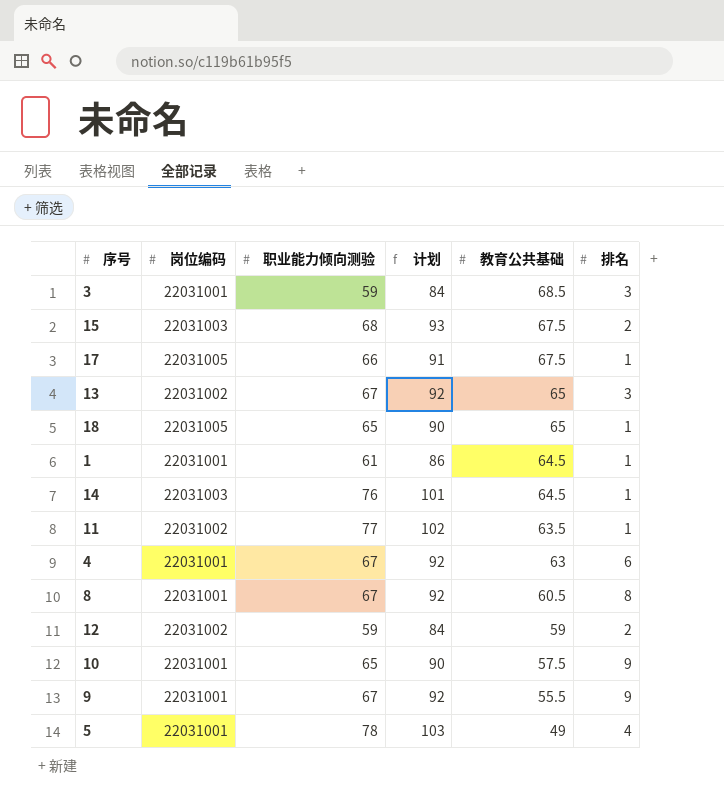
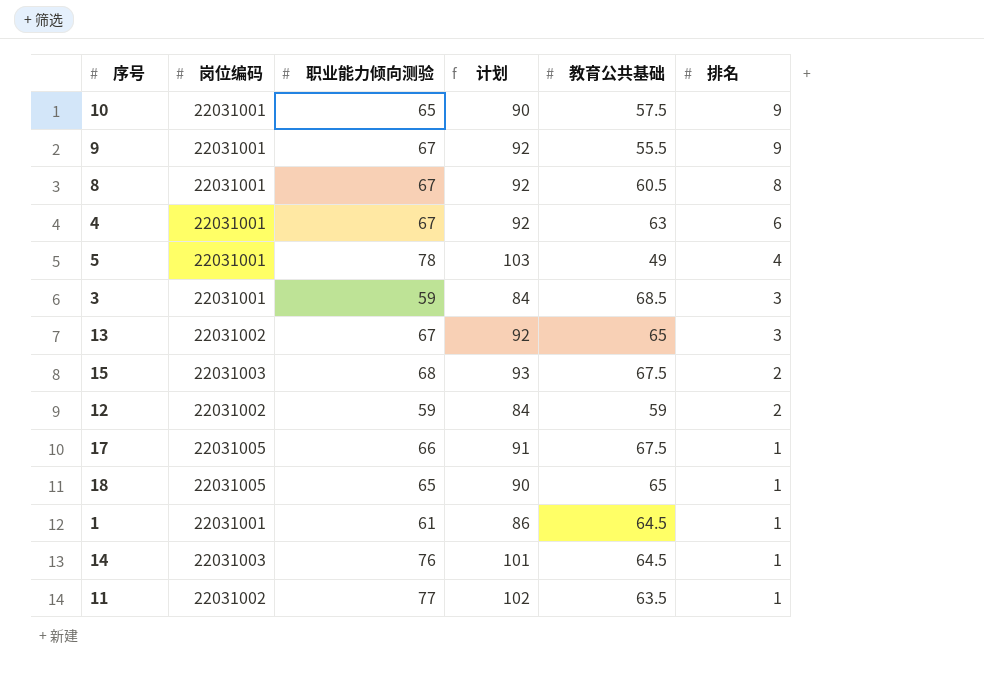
row order: 教育公共基础 descending -> 排名 descending

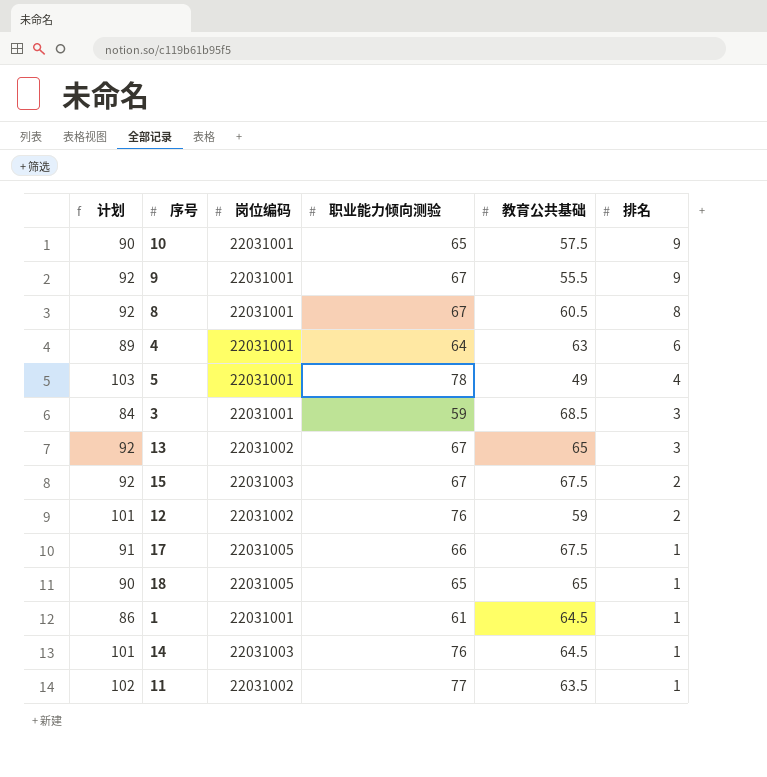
column 计划 | position: 4 -> 1
4 | 计划: 92 -> 89
4 | 职业能力倾向测验: 67 -> 64
15 | 计划: 93 -> 92
15 | 职业能力倾向测验: 68 -> 67
12 | 计划: 84 -> 101
12 | 职业能力倾向测验: 59 -> 76

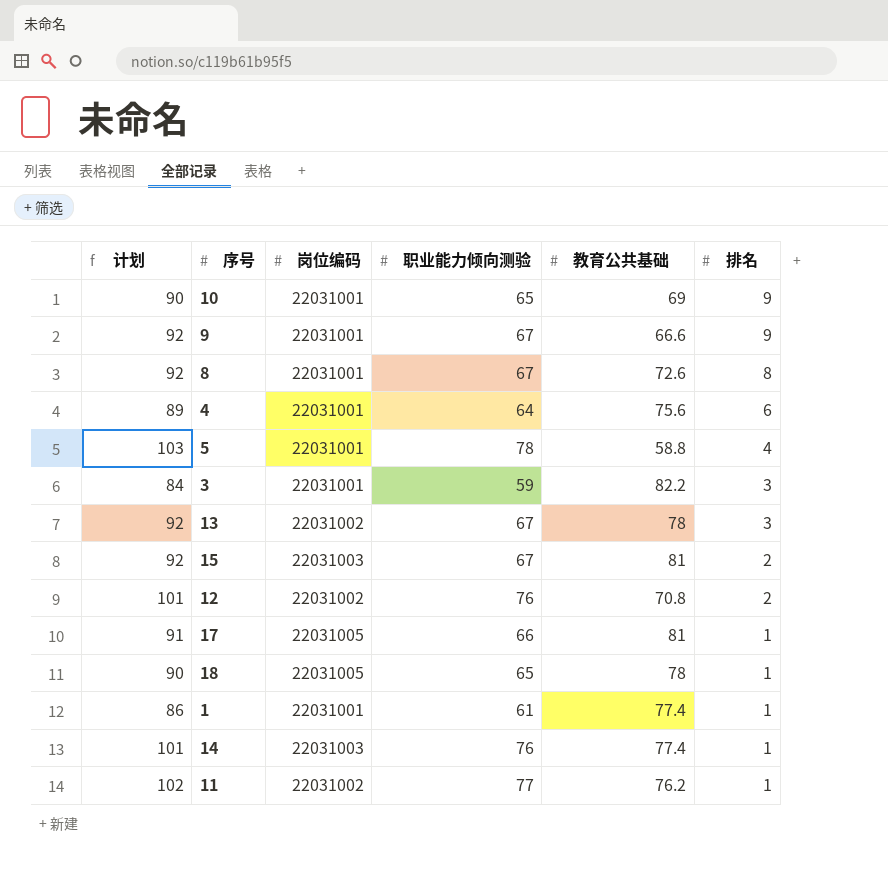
10 | 教育公共基础: 57.5 -> 69
9 | 教育公共基础: 55.5 -> 66.6
8 | 教育公共基础: 60.5 -> 72.6
4 | 教育公共基础: 63 -> 75.6
5 | 教育公共基础: 49 -> 58.8
3 | 教育公共基础: 68.5 -> 82.2
13 | 教育公共基础: 65 -> 78
15 | 教育公共基础: 67.5 -> 81
12 | 教育公共基础: 59 -> 70.8
17 | 教育公共基础: 67.5 -> 81
18 | 教育公共基础: 65 -> 78
1 | 教育公共基础: 64.5 -> 77.4
14 | 教育公共基础: 64.5 -> 77.4
11 | 教育公共基础: 63.5 -> 76.2

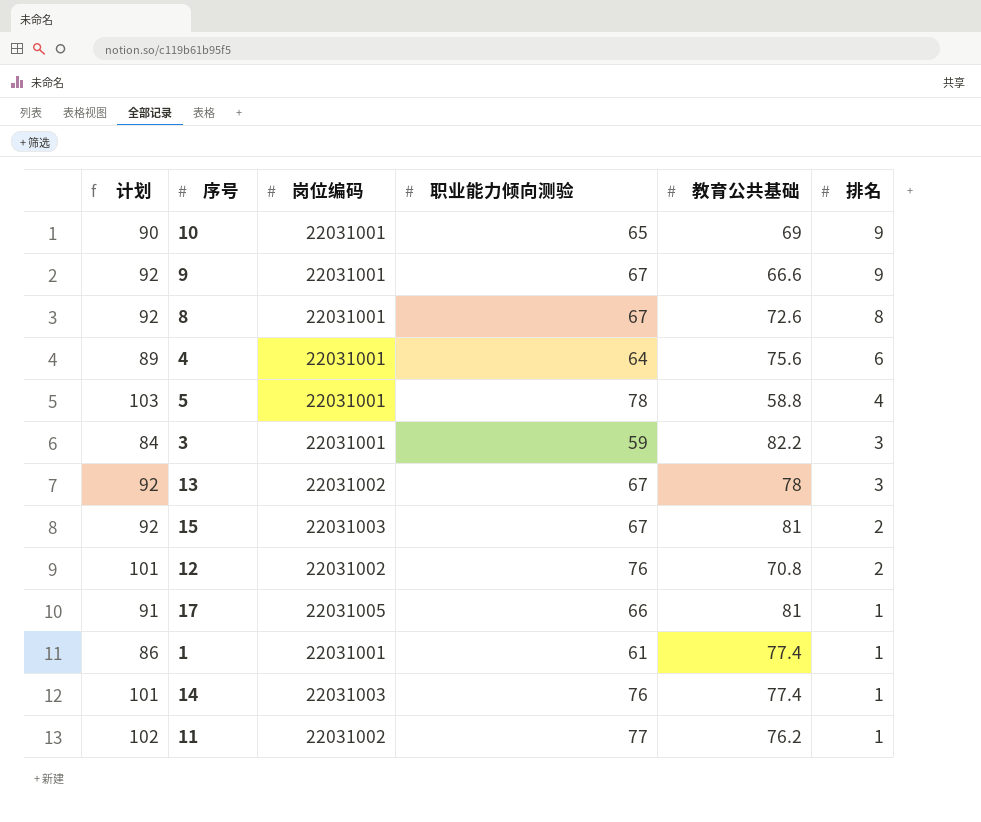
row 18: 90 | 22031005 | 65 | 78 | 1 -> none

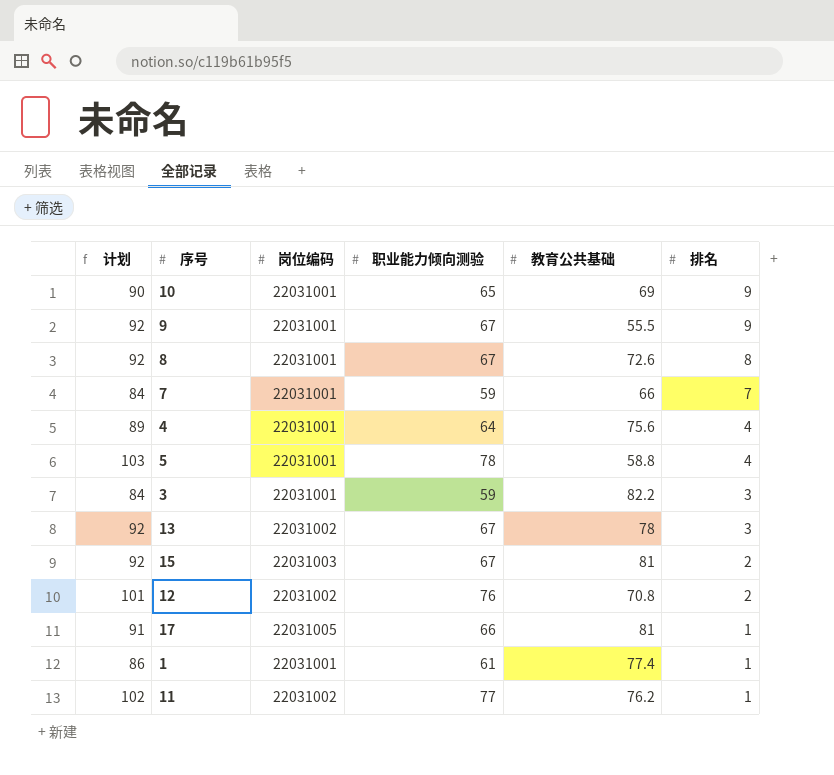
row 14: 101 | 22031003 | 76 | 77.4 | 1 -> none
9 | 教育公共基础: 66.6 -> 55.5
row 7: none -> 84 | 22031001 | 59 | 66 | 7
4 | 排名: 6 -> 4

